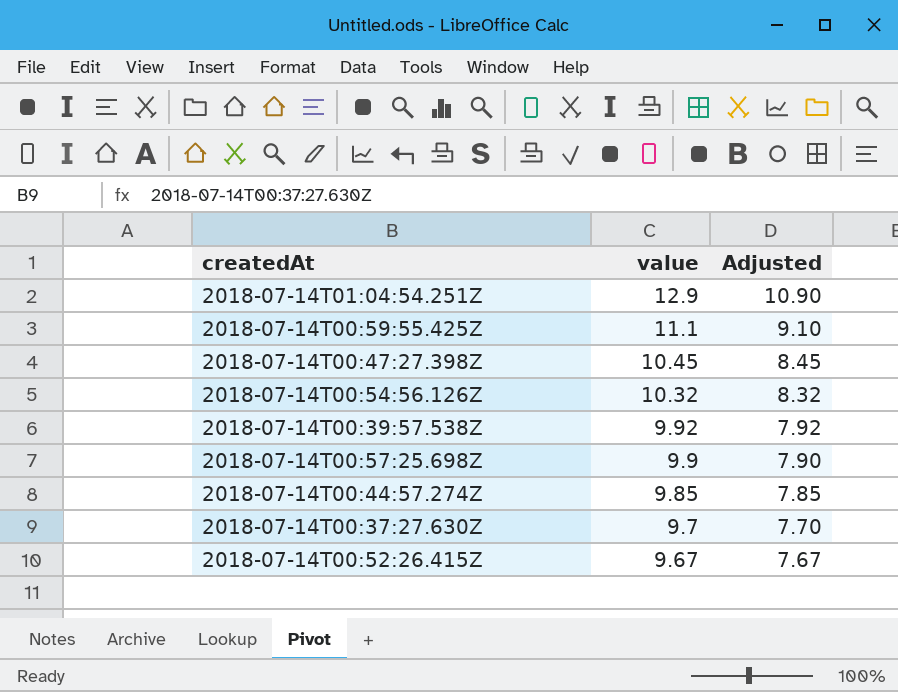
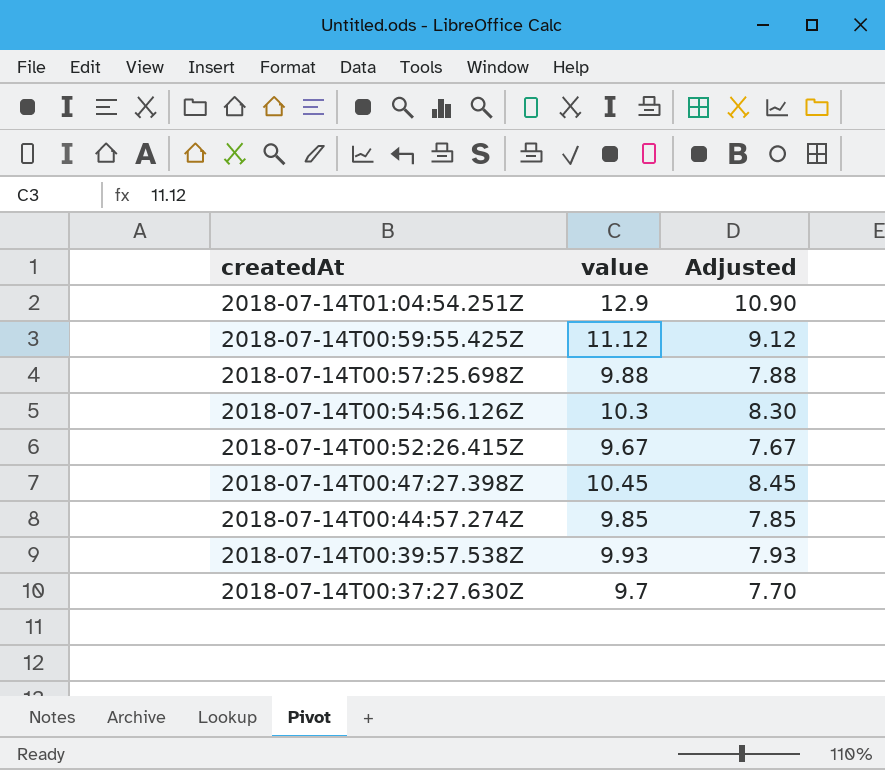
row order: value descending -> createdAt descending
2018-07-14T00:59:55.425Z | value: 11.1 -> 11.12
2018-07-14T00:59:55.425Z | Adjusted: 9.10 -> 9.12
2018-07-14T00:57:25.698Z | value: 9.9 -> 9.88
2018-07-14T00:57:25.698Z | Adjusted: 7.90 -> 7.88
2018-07-14T00:54:56.126Z | value: 10.32 -> 10.3
2018-07-14T00:54:56.126Z | Adjusted: 8.32 -> 8.30
2018-07-14T00:39:57.538Z | value: 9.92 -> 9.93
2018-07-14T00:39:57.538Z | Adjusted: 7.92 -> 7.93

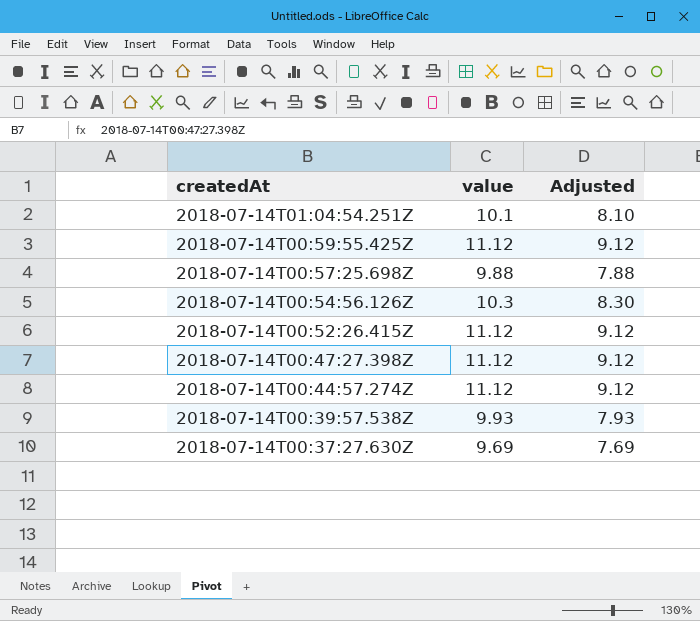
2018-07-14T01:04:54.251Z | value: 12.9 -> 10.1
2018-07-14T01:04:54.251Z | Adjusted: 10.90 -> 8.10
2018-07-14T00:52:26.415Z | value: 9.67 -> 11.12
2018-07-14T00:52:26.415Z | Adjusted: 7.67 -> 9.12
2018-07-14T00:47:27.398Z | value: 10.45 -> 11.12
2018-07-14T00:47:27.398Z | Adjusted: 8.45 -> 9.12
2018-07-14T00:44:57.274Z | value: 9.85 -> 11.12
2018-07-14T00:44:57.274Z | Adjusted: 7.85 -> 9.12
2018-07-14T00:37:27.630Z | value: 9.7 -> 9.69
2018-07-14T00:37:27.630Z | Adjusted: 7.70 -> 7.69

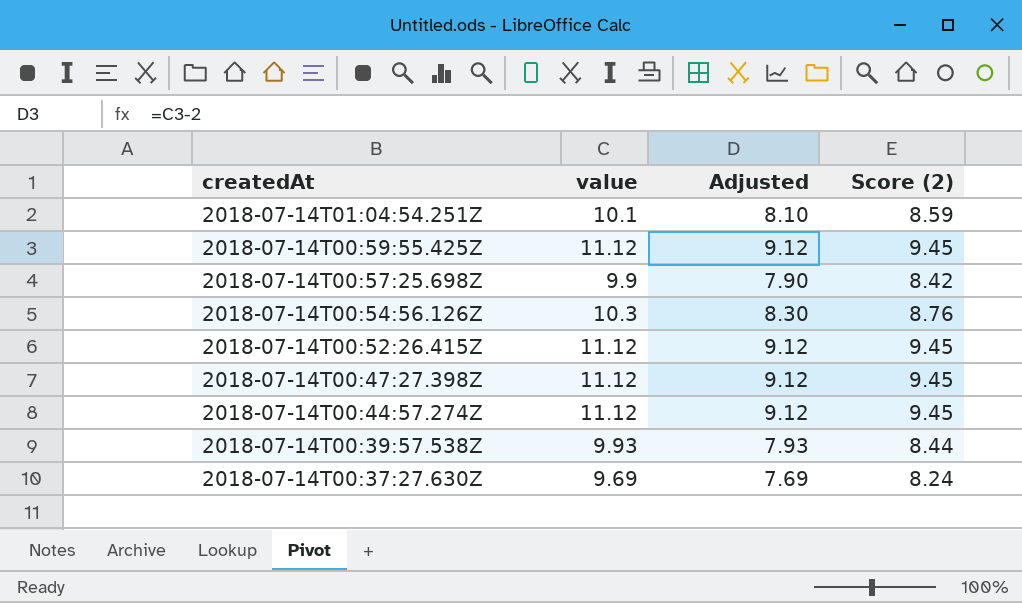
column Score (2) | formula: none -> [value] * 0.85
2018-07-14T00:57:25.698Z | value: 9.88 -> 9.9
2018-07-14T00:57:25.698Z | Adjusted: 7.88 -> 7.90

